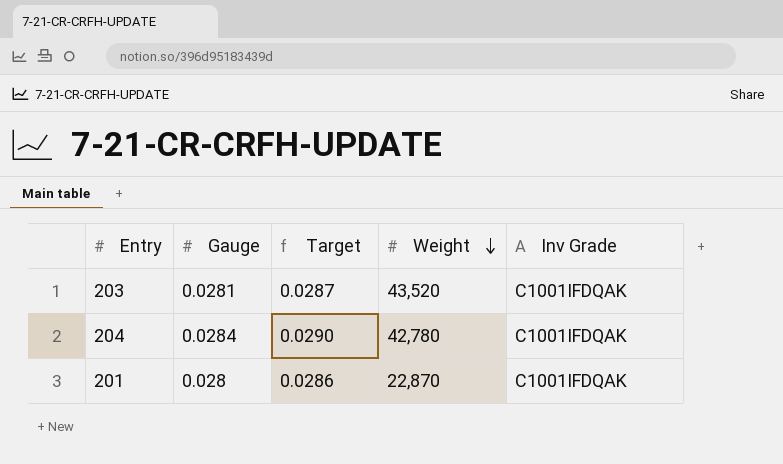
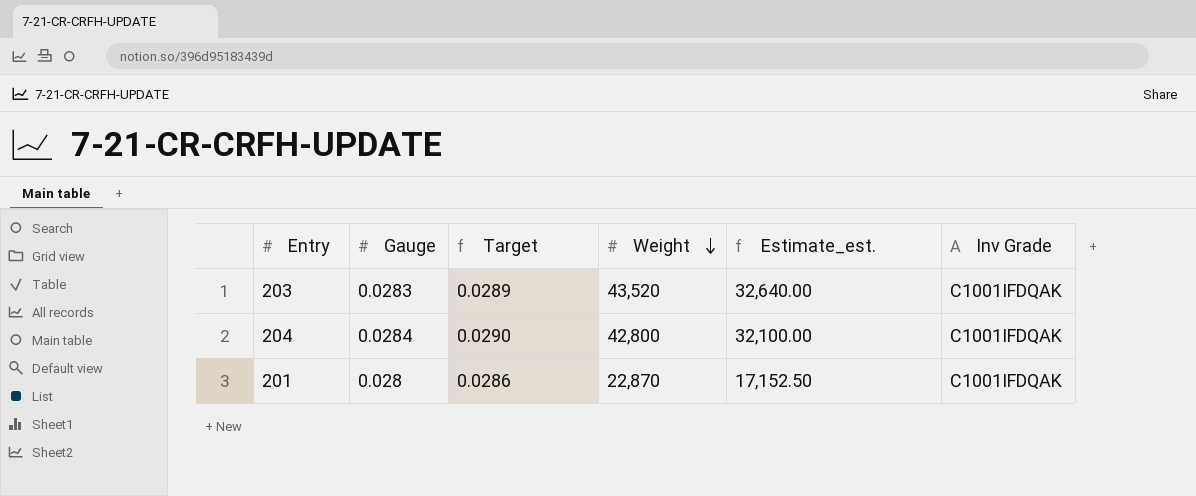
column Estimate_est. | formula: none -> [Weight] * 0.75
203 | Gauge: 0.0281 -> 0.0283
203 | Target: 0.0287 -> 0.0289
204 | Weight: 42,780 -> 42,800

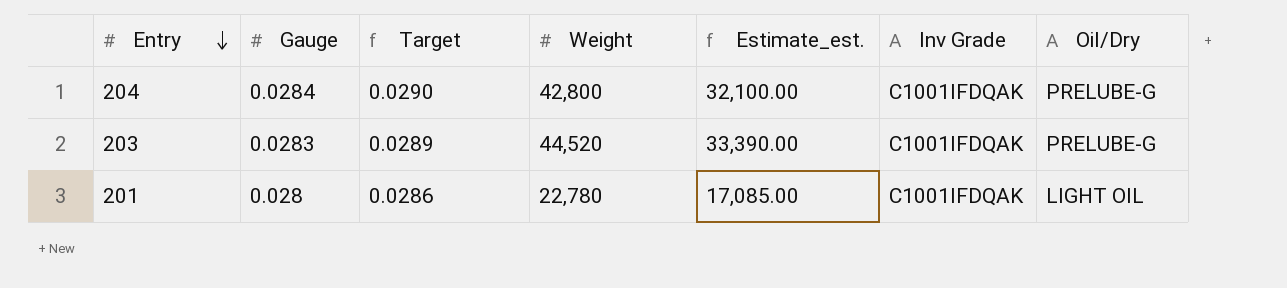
row order: Weight descending -> Entry descending
column Oil/Dry | position: none -> 7
203 | Weight: 43,520 -> 44,520
203 | Estimate_est.: 32,640.00 -> 33,390.00
201 | Weight: 22,870 -> 22,780
201 | Estimate_est.: 17,152.50 -> 17,085.00

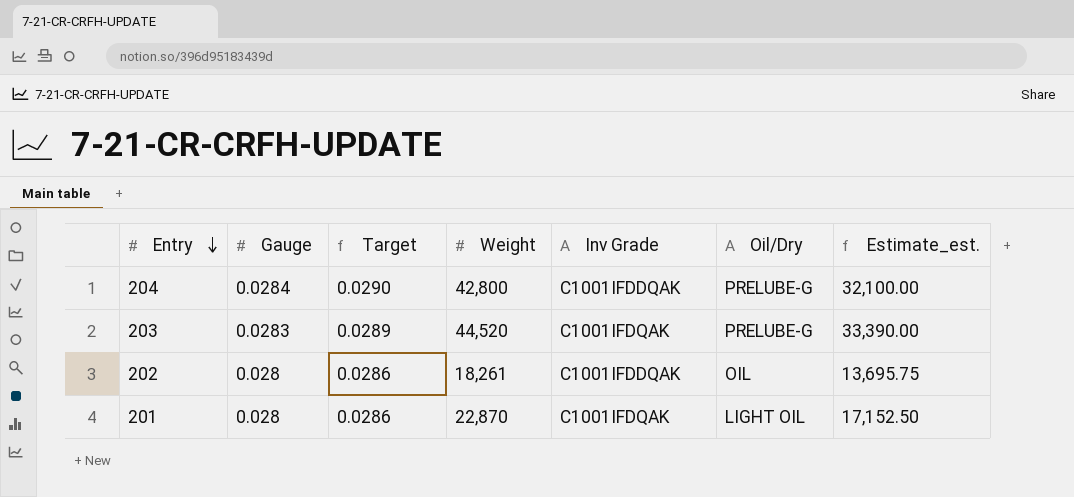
column Estimate_est. | position: 5 -> 7
204 | Inv Grade: C1001IFDQAK -> C1001IFDDQAK
row 202: none -> 0.028 | 0.0286 | 18,261 | C1001IFDDQAK | OIL | 13,695.75
201 | Weight: 22,780 -> 22,870
201 | Estimate_est.: 17,085.00 -> 17,152.50

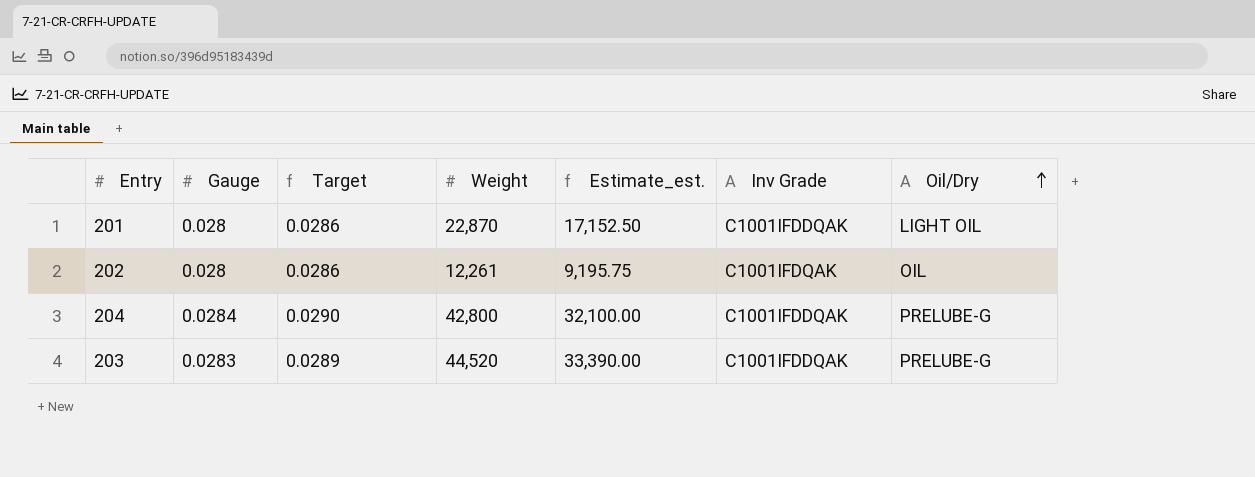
row order: Entry descending -> Oil/Dry ascending
column Estimate_est. | position: 7 -> 5
201 | Inv Grade: C1001IFDQAK -> C1001IFDDQAK
202 | Weight: 18,261 -> 12,261
202 | Estimate_est.: 13,695.75 -> 9,195.75
202 | Inv Grade: C1001IFDDQAK -> C1001IFDQAK
203 | Inv Grade: C1001IFDQAK -> C1001IFDDQAK

